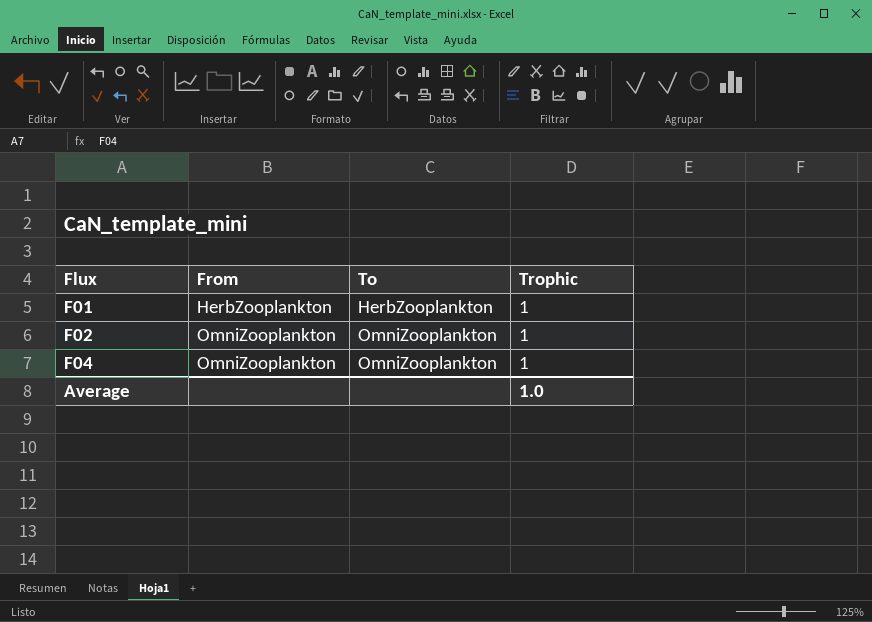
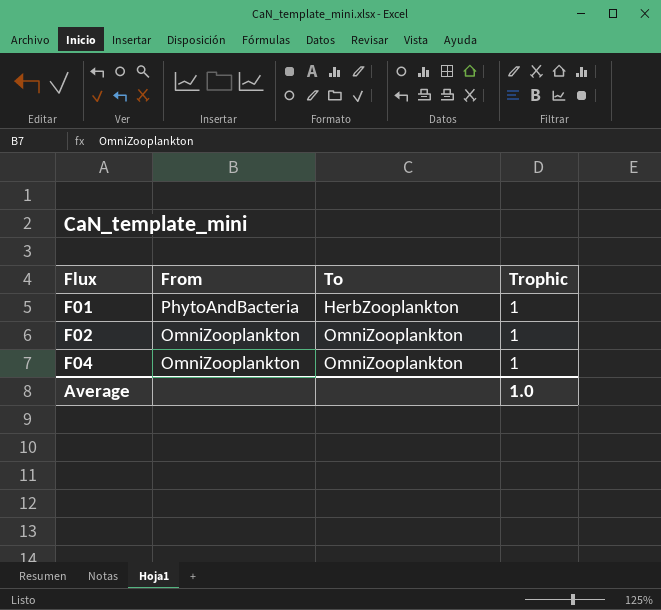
F01 | From: HerbZooplankton -> PhytoAndBacteria

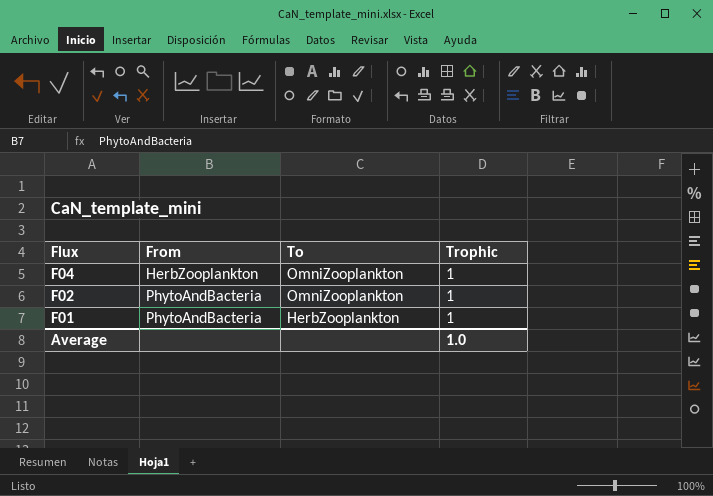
row order: Flux ascending -> Flux descending
F04 | From: OmniZooplankton -> HerbZooplankton
F02 | From: OmniZooplankton -> PhytoAndBacteria

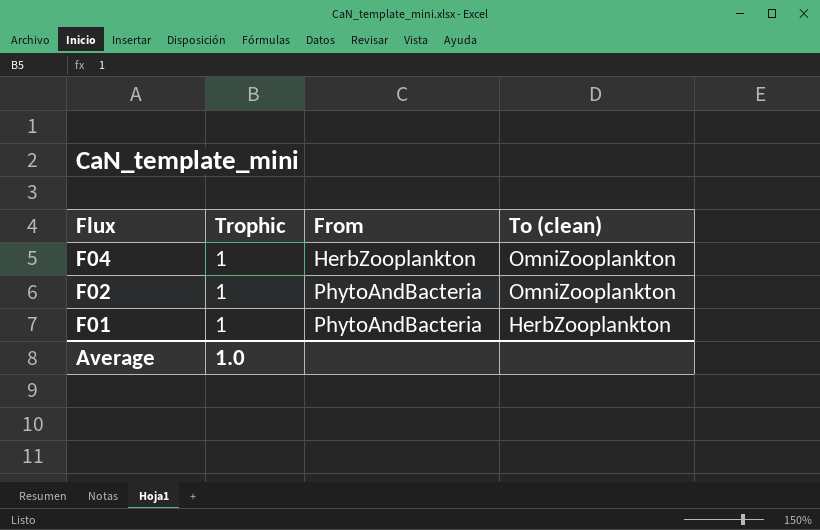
column Trophic | position: 4 -> 2
column name: To -> To (clean)

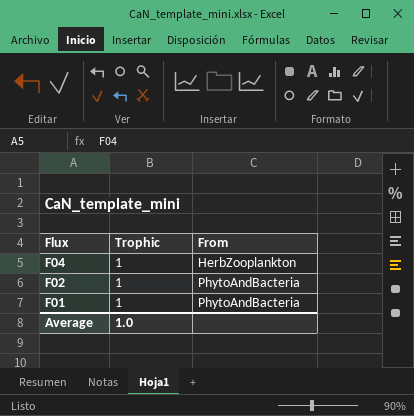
column To (clean) | position: 4 -> none

